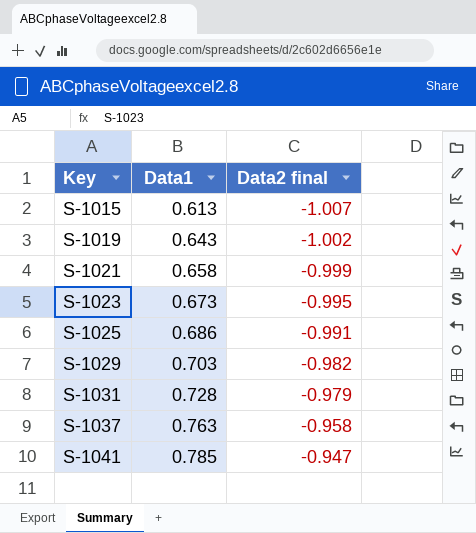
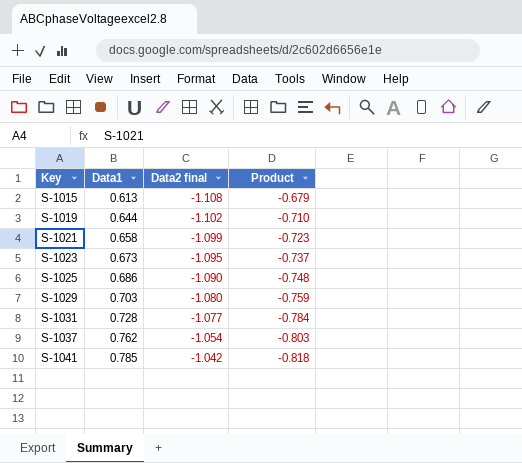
column Product | formula: none -> [Data1] * [Data2 final]
S-1015 | Data2 final: -1.007 -> -1.108
S-1019 | Data1: 0.643 -> 0.644
S-1019 | Data2 final: -1.002 -> -1.102
S-1021 | Data2 final: -0.999 -> -1.099
S-1023 | Data2 final: -0.995 -> -1.095
S-1025 | Data2 final: -0.991 -> -1.090
S-1029 | Data2 final: -0.982 -> -1.080
S-1031 | Data2 final: -0.979 -> -1.077
S-1037 | Data1: 0.763 -> 0.762
S-1037 | Data2 final: -0.958 -> -1.054
S-1041 | Data2 final: -0.947 -> -1.042

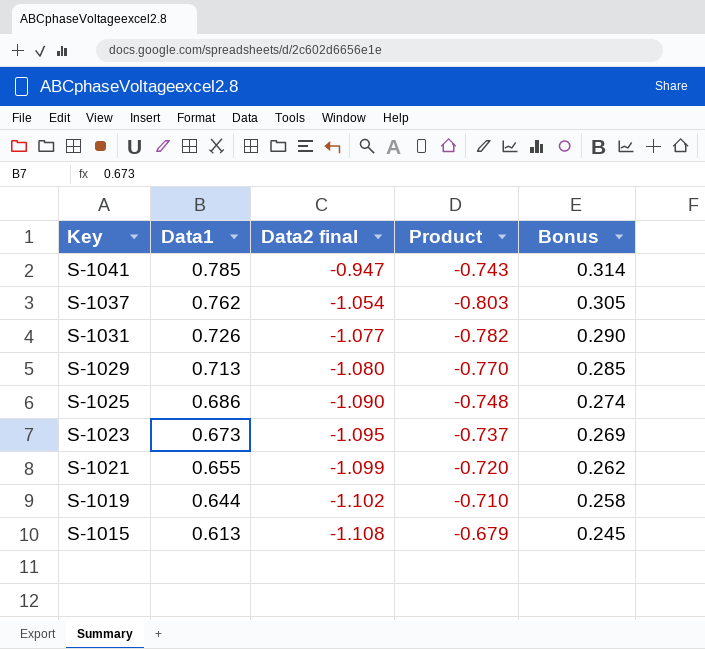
row order: Key ascending -> Key descending
column Bonus | formula: none -> [Data1] * 0.4
S-1041 | Data2 final: -1.042 -> -0.947
S-1041 | Product: -0.818 -> -0.743
S-1031 | Data1: 0.728 -> 0.726
S-1031 | Product: -0.784 -> -0.782
S-1029 | Data1: 0.703 -> 0.713
S-1029 | Product: -0.759 -> -0.770
S-1021 | Data1: 0.658 -> 0.655
S-1021 | Product: -0.723 -> -0.720

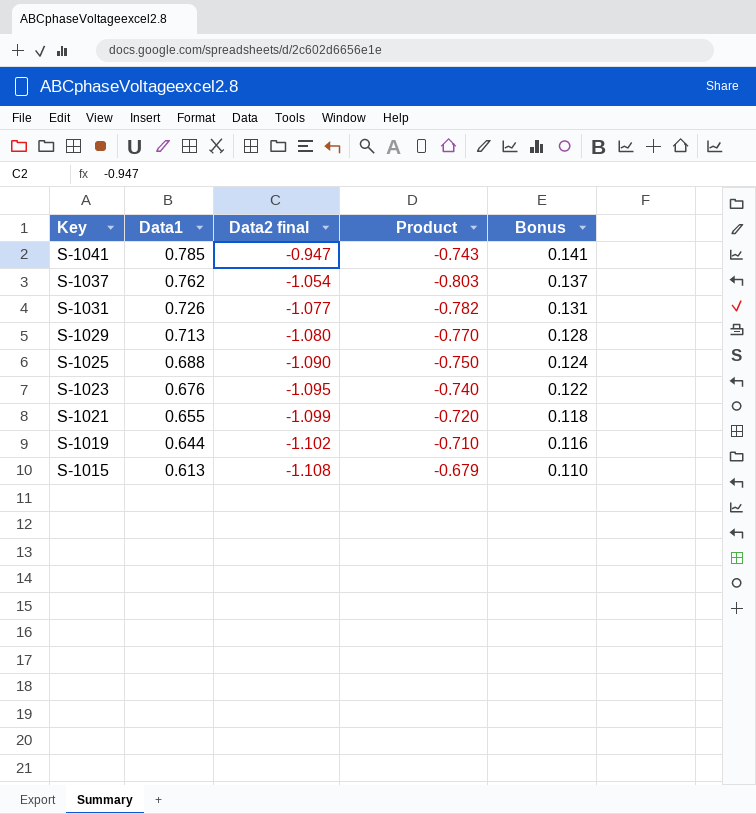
column Bonus | formula: [Data1] * 0.4 -> [Data1] * 0.18
S-1025 | Data1: 0.686 -> 0.688
S-1025 | Product: -0.748 -> -0.750
S-1023 | Data1: 0.673 -> 0.676
S-1023 | Product: -0.737 -> -0.740

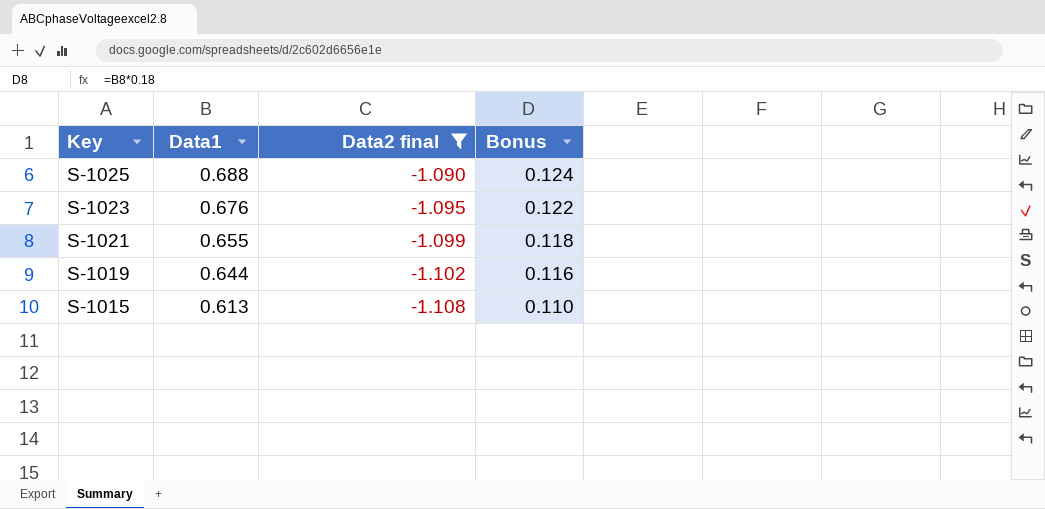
filter: none -> Data2 final <= -1.090
column Product | formula: [Data1] * [Data2 final] -> none

